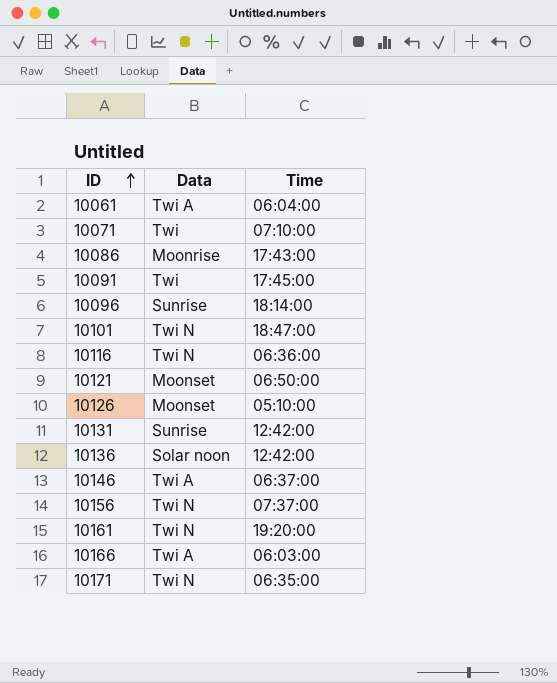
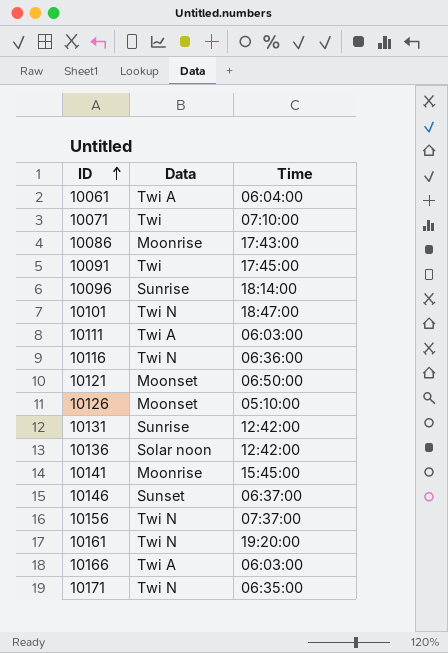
row 10111: none -> Twi A | 06:03:00
row 10141: none -> Moonrise | 15:45:00
10146 | Data: Twi A -> Sunset

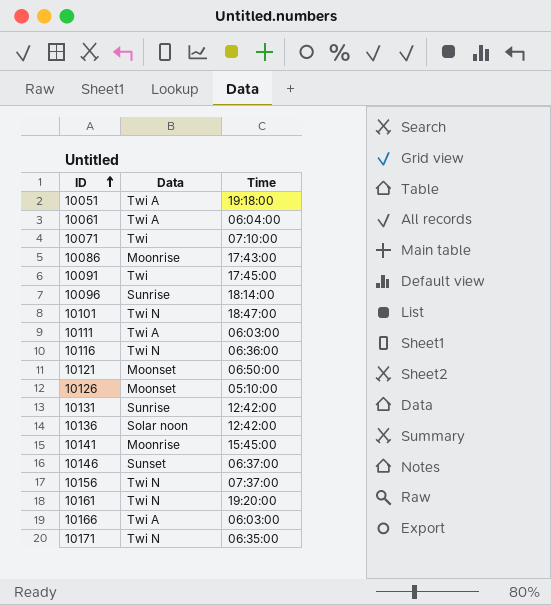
row 10051: none -> Twi A | 19:18:00

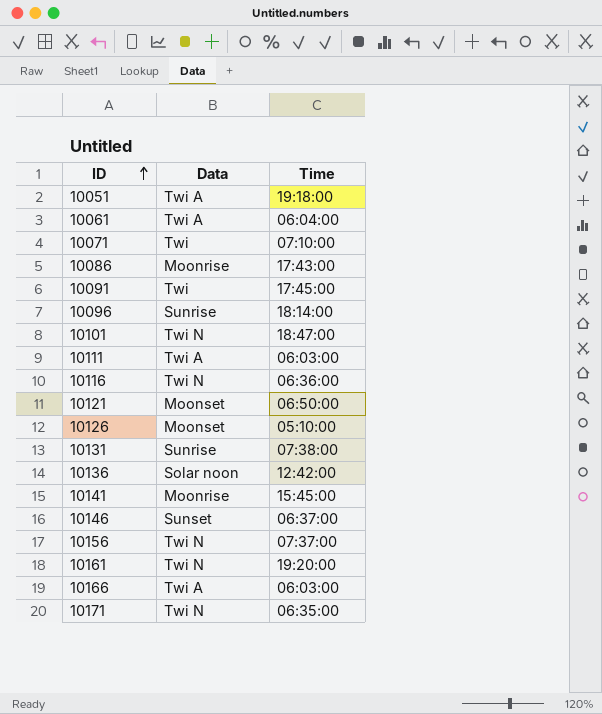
10131 | Time: 12:42:00 -> 07:38:00

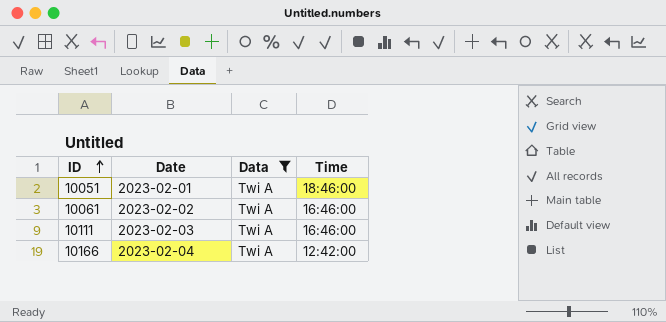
filter: none -> Data = Twi A
column Date | position: none -> 2
10051 | Time: 19:18:00 -> 18:46:00
10061 | Time: 06:04:00 -> 16:46:00
10111 | Time: 06:03:00 -> 16:46:00
10166 | Time: 06:03:00 -> 12:42:00

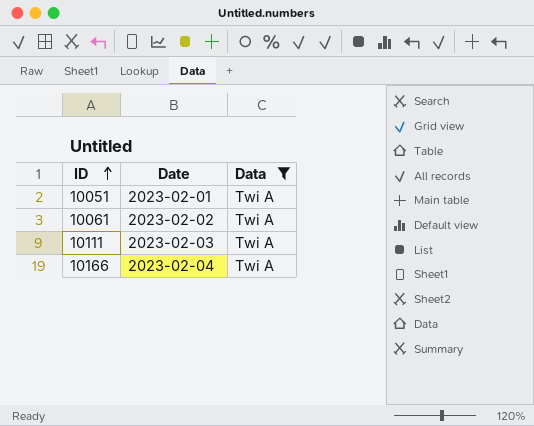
column Time | position: 4 -> none

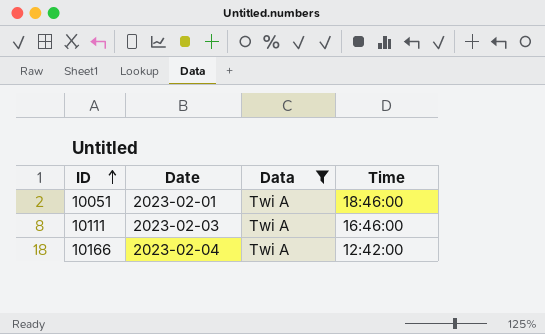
column Time | position: none -> 4
row 10061: 2023-02-02 | Twi A -> none

